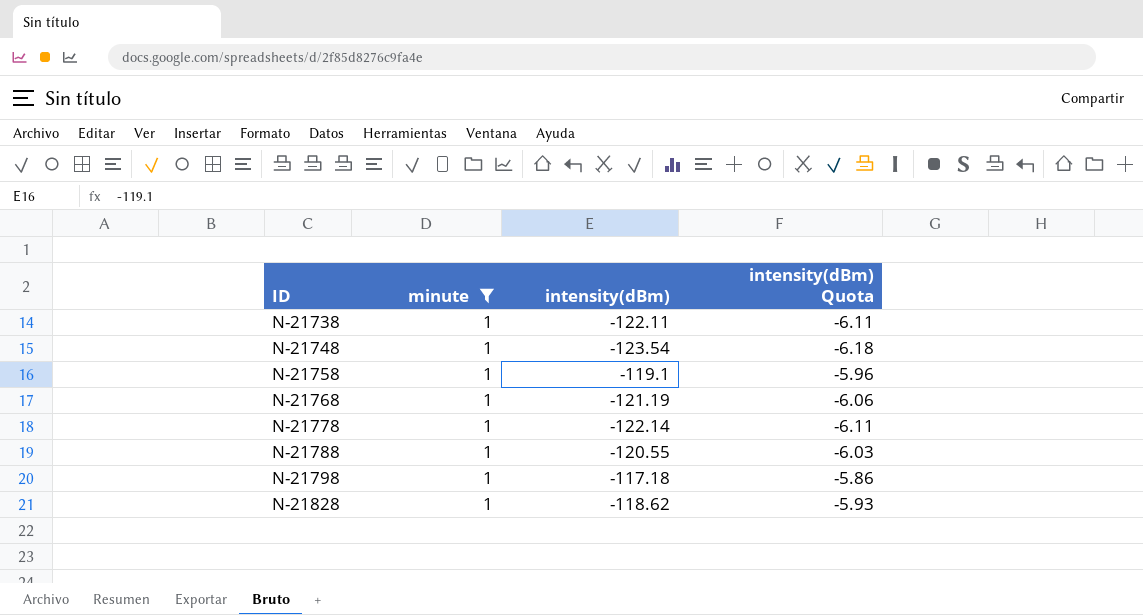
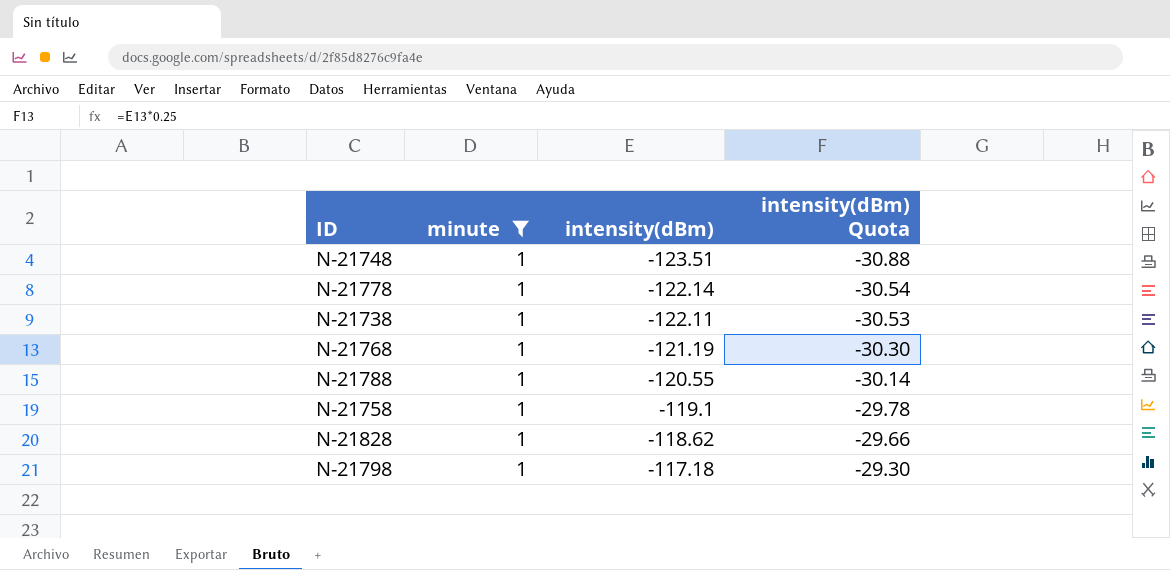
row order: ID ascending -> intensity(dBm) ascending
column intensity(dBm) Quota | formula: [intensity(dBm)] * 0.05 -> [intensity(dBm)] * 0.25
N-21748 | intensity(dBm): -123.54 -> -123.51

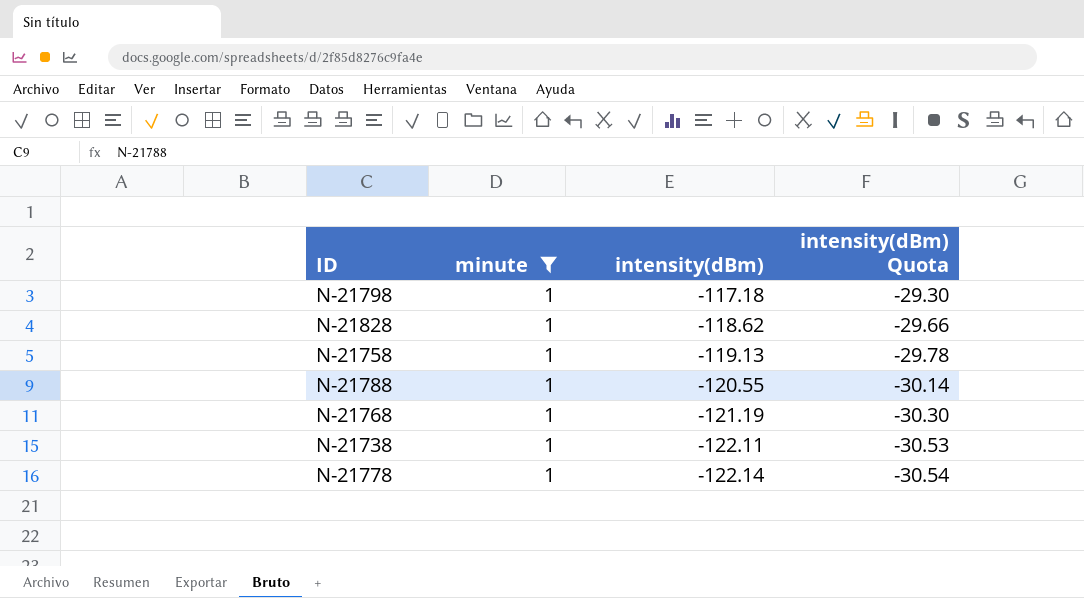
row order: intensity(dBm) ascending -> intensity(dBm) descending
row N-21748: 1 | -123.51 | -30.88 -> none
N-21758 | intensity(dBm): -119.1 -> -119.13

